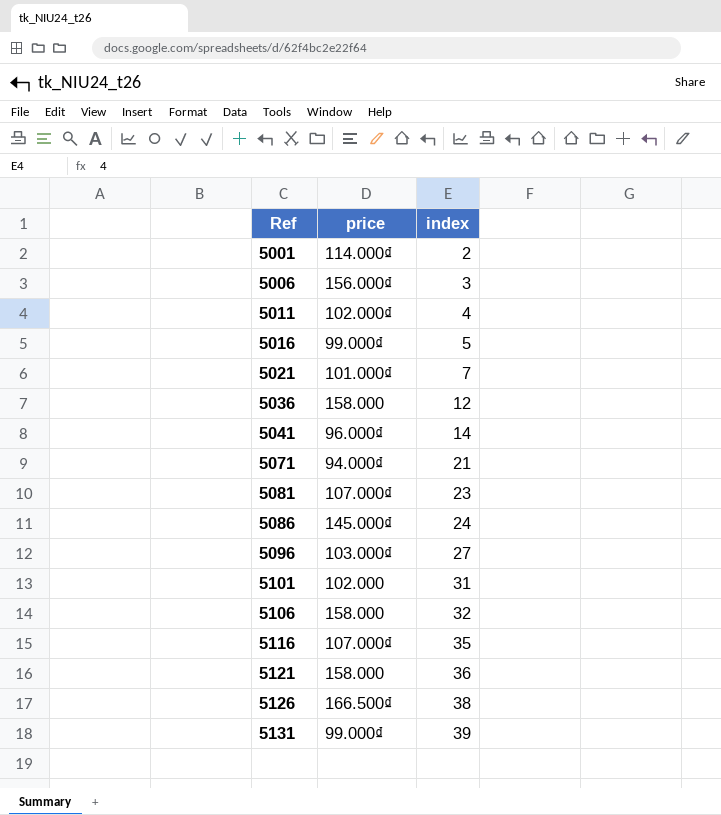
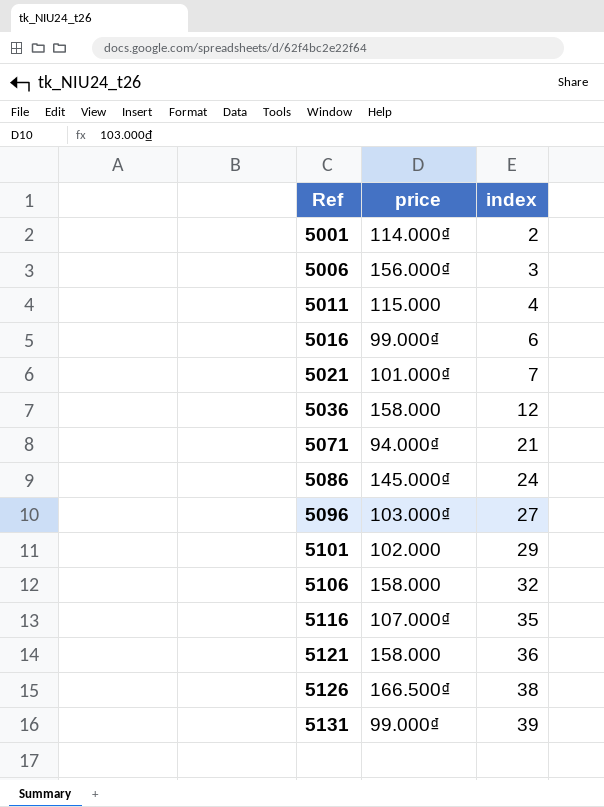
row 5041: 96.000₫ | 14 -> none
row 5081: 107.000₫ | 23 -> none
5011 | price: 102.000₫ -> 115.000
5016 | index: 5 -> 6
5101 | index: 31 -> 29

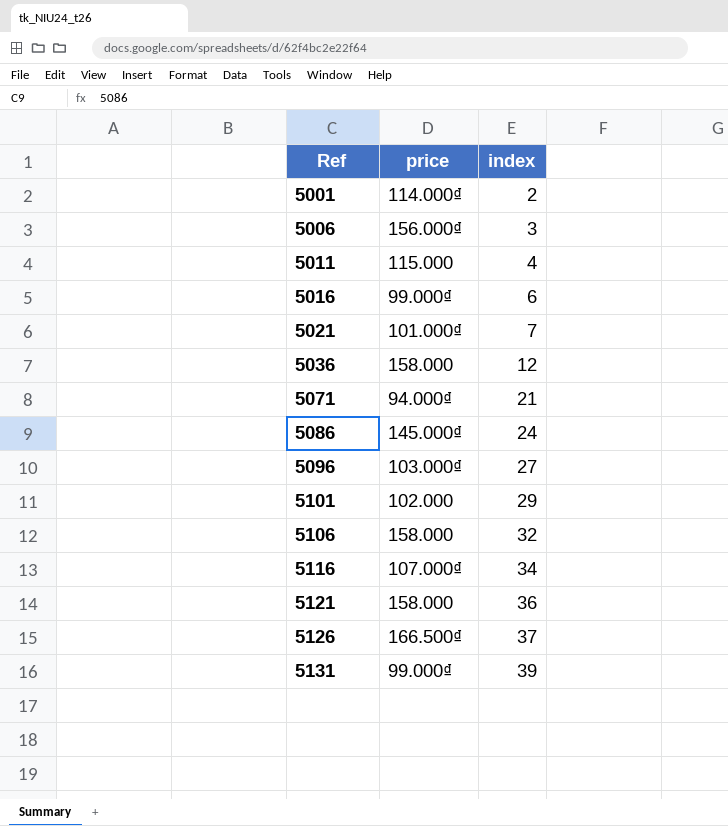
5116 | index: 35 -> 34
5126 | index: 38 -> 37

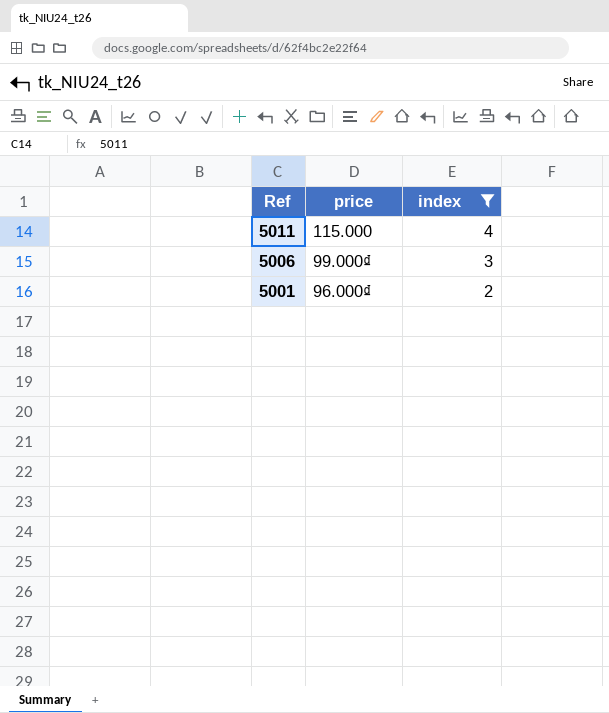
filter: none -> index <= 4
row order: Ref ascending -> Ref descending
5006 | price: 156.000₫ -> 99.000₫
5001 | price: 114.000₫ -> 96.000₫

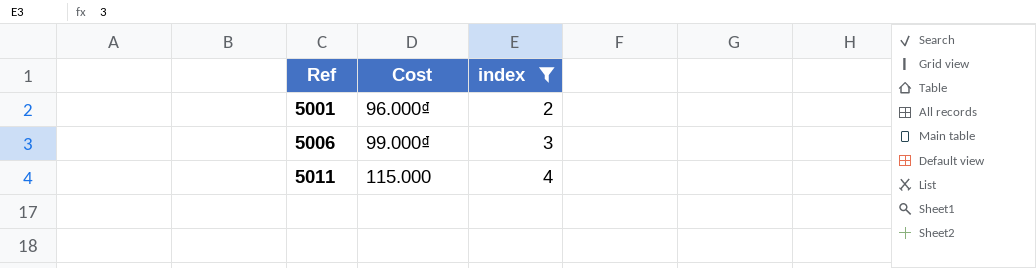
row order: Ref descending -> Ref ascending
column name: price -> Cost

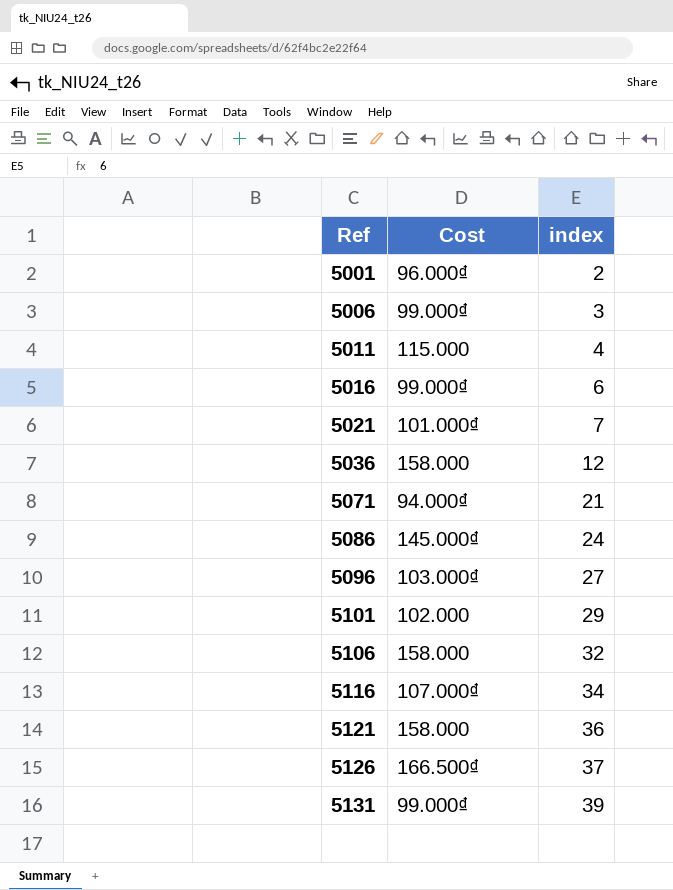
filter: index <= 4 -> none

